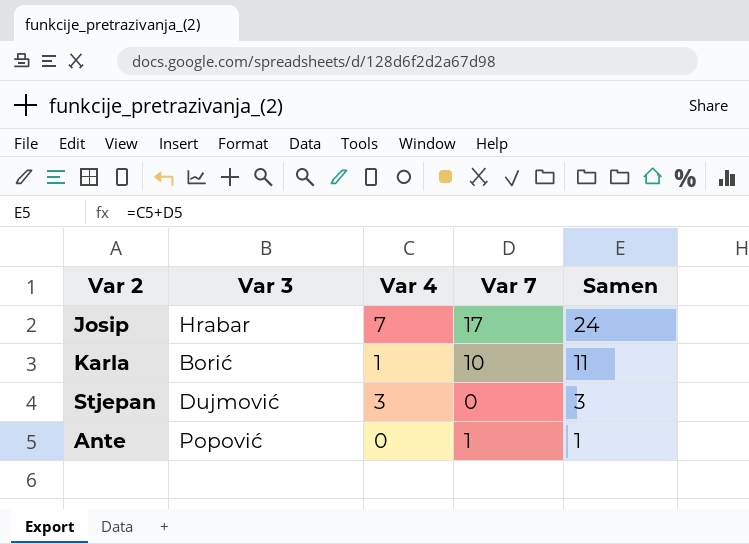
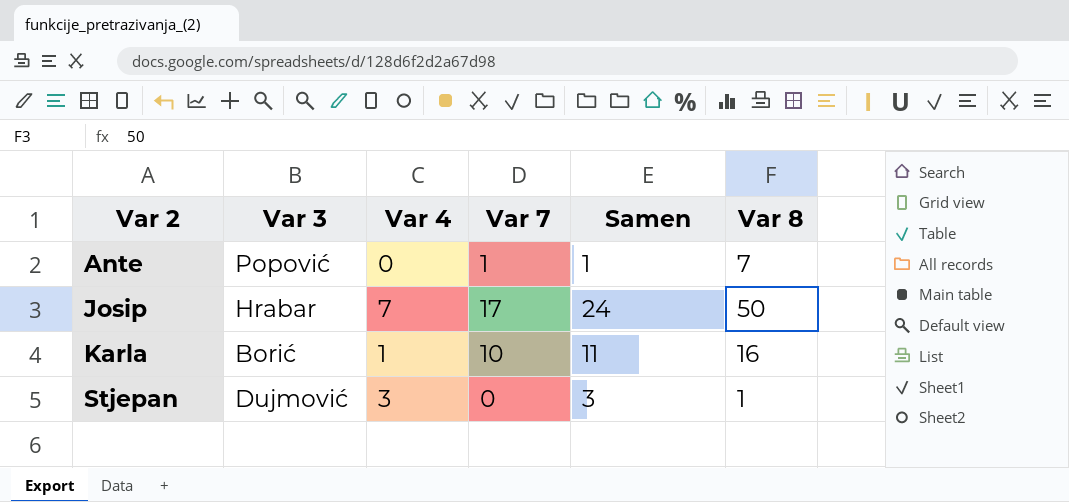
row order: Samen descending -> Var 2 ascending
column Var 8 | position: none -> 6

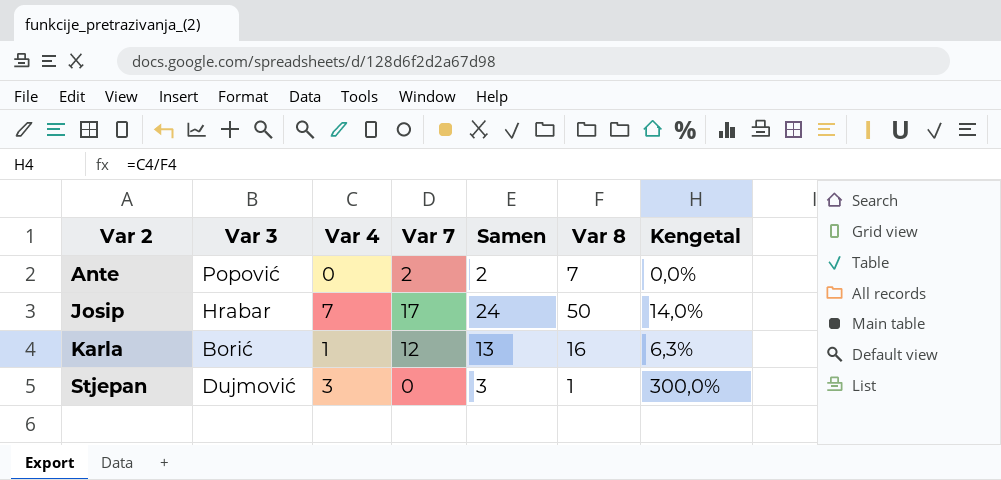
column Kengetal | formula: none -> [Var 4] / [Var 8]
Ante | Var 7: 1 -> 2
Ante | Samen: 1 -> 2
Karla | Var 7: 10 -> 12
Karla | Samen: 11 -> 13

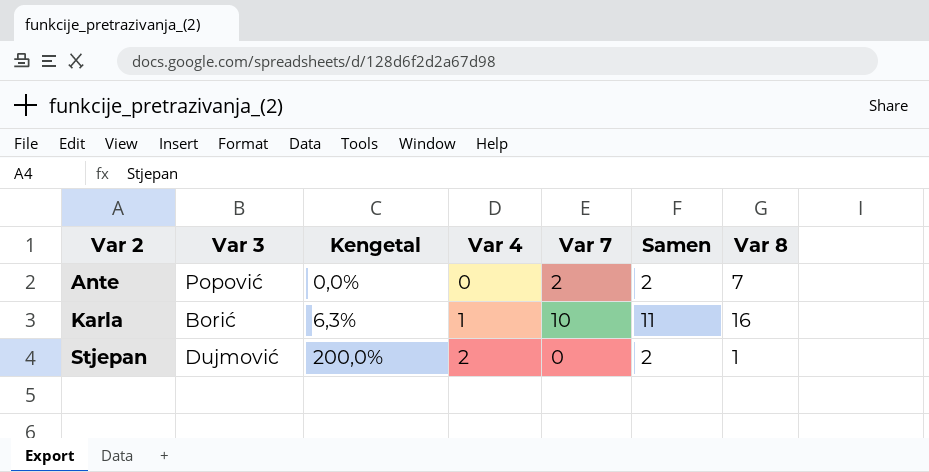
column Kengetal | position: 7 -> 3
row Josip: Hrabar | 7 | 17 | 24 | 50 | 14,0% -> none
Karla | Var 7: 12 -> 10
Karla | Samen: 13 -> 11
Stjepan | Kengetal: 300,0% -> 200,0%
Stjepan | Var 4: 3 -> 2
Stjepan | Samen: 3 -> 2

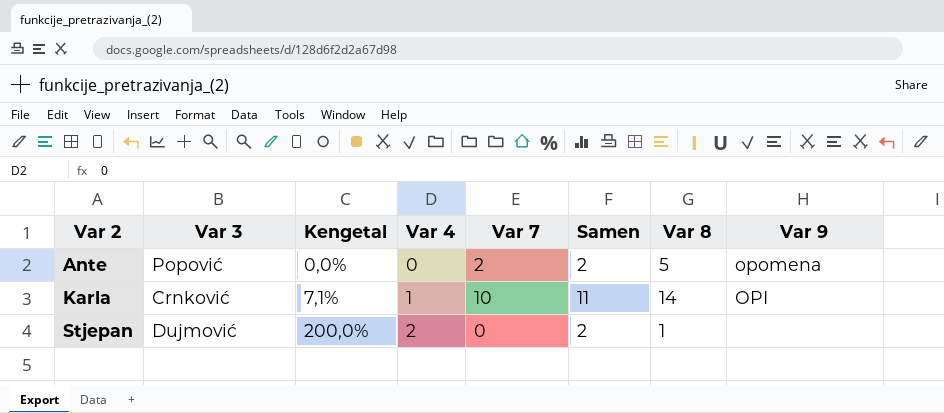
column Var 9 | position: none -> 8
Ante | Var 8: 7 -> 5
Karla | Var 3: Borić -> Crnković
Karla | Kengetal: 6,3% -> 7,1%
Karla | Var 8: 16 -> 14

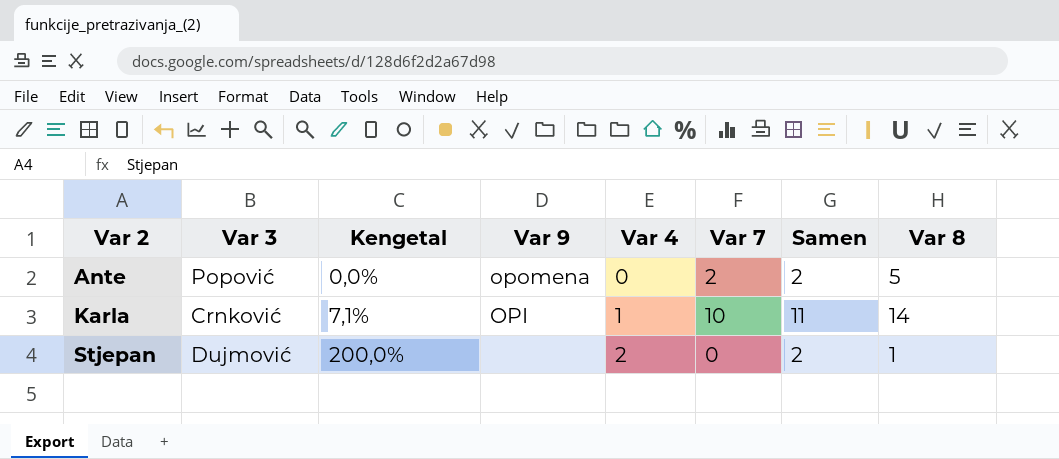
column Var 9 | position: 8 -> 4

